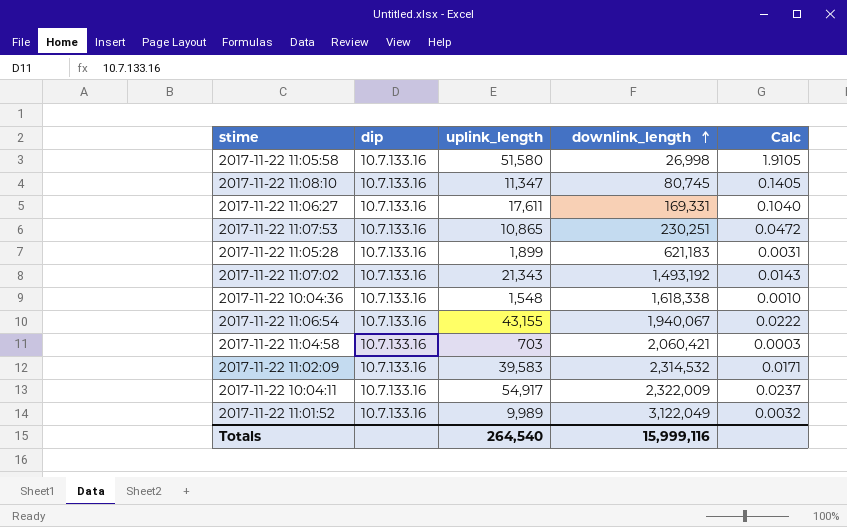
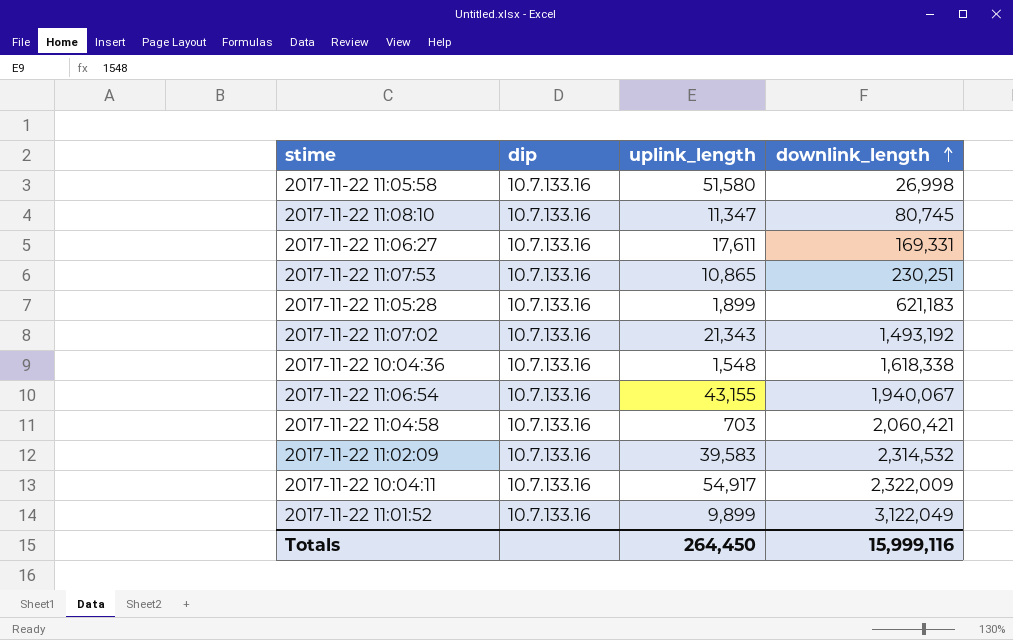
column Calc | formula: [uplink_length] / [downlink_length] -> none
2017-11-22 11:01:52 | uplink_length: 9,989 -> 9,899
Totals | uplink_length: 264,540 -> 264,450

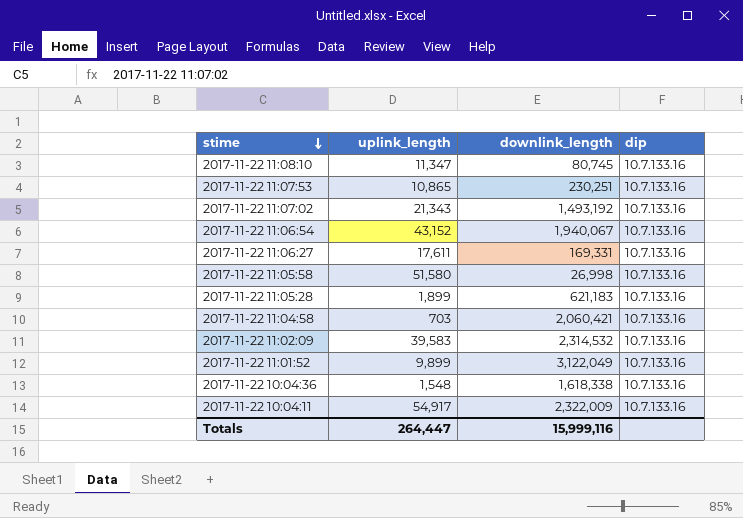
row order: downlink_length ascending -> stime descending
column dip | position: 2 -> 4
2017-11-22 11:06:54 | uplink_length: 43,155 -> 43,152
Totals | uplink_length: 264,450 -> 264,447

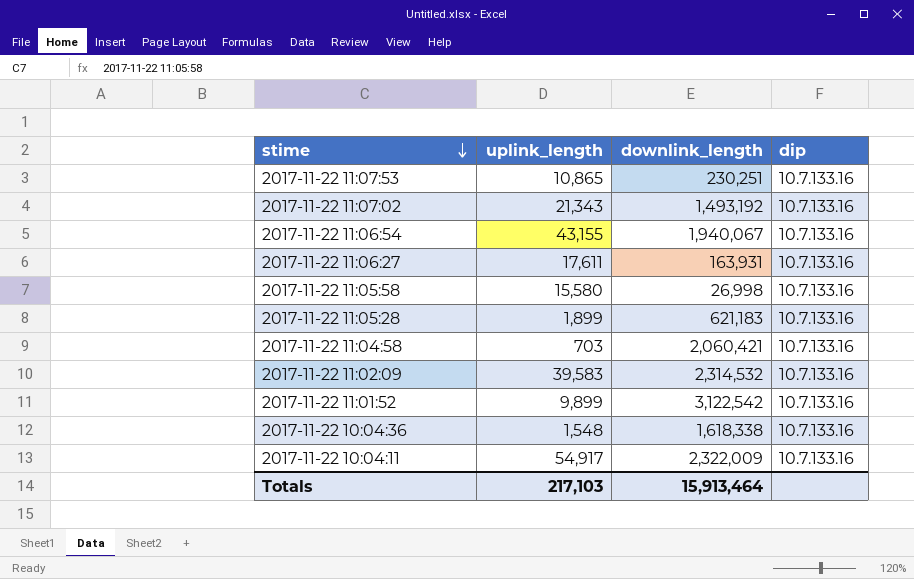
row 2017-11-22 11:08:10: 11,347 | 80,745 | 10.7.133.16 -> none
2017-11-22 11:06:54 | uplink_length: 43,152 -> 43,155
2017-11-22 11:06:27 | downlink_length: 169,331 -> 163,931
2017-11-22 11:05:58 | uplink_length: 51,580 -> 15,580
2017-11-22 11:01:52 | downlink_length: 3,122,049 -> 3,122,542
Totals | uplink_length: 264,447 -> 217,103
Totals | downlink_length: 15,999,116 -> 15,913,464

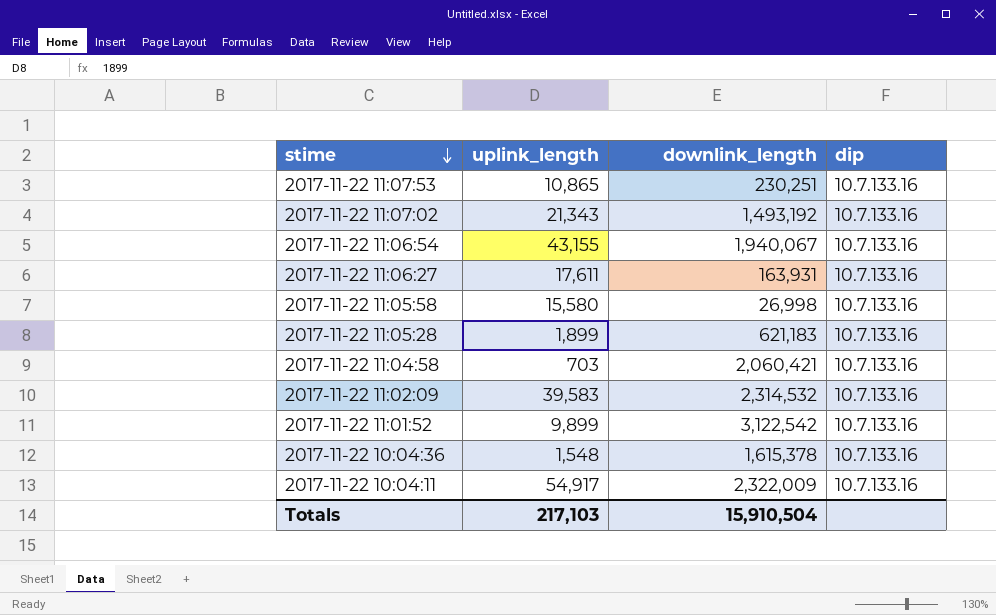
2017-11-22 10:04:36 | downlink_length: 1,618,338 -> 1,615,378
Totals | downlink_length: 15,913,464 -> 15,910,504

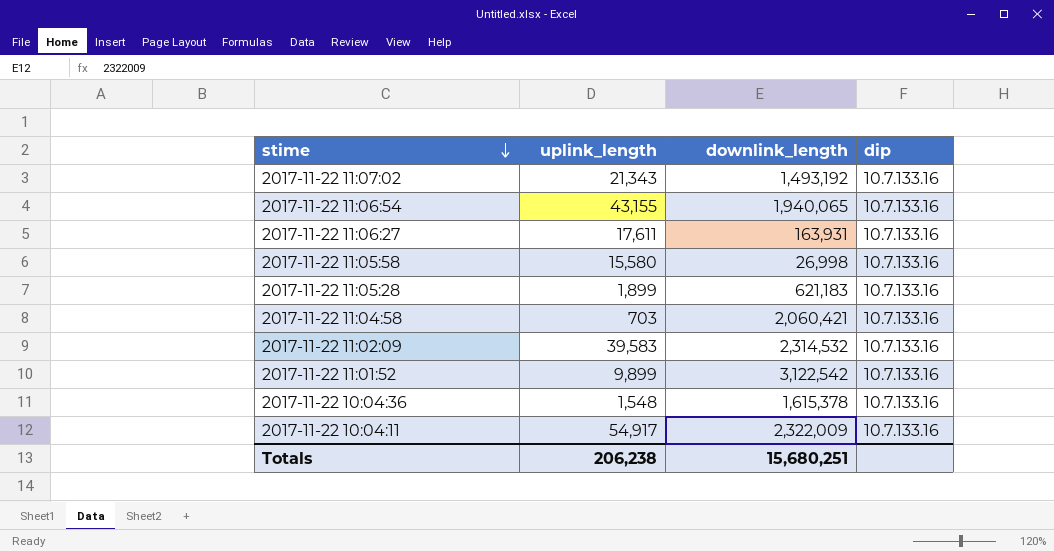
row 2017-11-22 11:07:53: 10,865 | 230,251 | 10.7.133.16 -> none
2017-11-22 11:06:54 | downlink_length: 1,940,067 -> 1,940,065
Totals | uplink_length: 217,103 -> 206,238
Totals | downlink_length: 15,910,504 -> 15,680,251

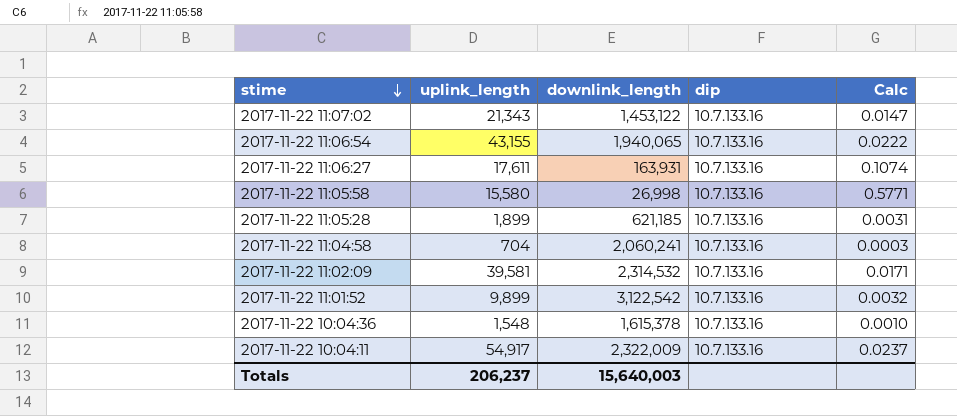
column Calc | formula: none -> [uplink_length] / [downlink_length]
2017-11-22 11:07:02 | downlink_length: 1,493,192 -> 1,453,122
2017-11-22 11:05:28 | downlink_length: 621,183 -> 621,185
2017-11-22 11:04:58 | uplink_length: 703 -> 704
2017-11-22 11:04:58 | downlink_length: 2,060,421 -> 2,060,241
2017-11-22 11:02:09 | uplink_length: 39,583 -> 39,581
Totals | uplink_length: 206,238 -> 206,237
Totals | downlink_length: 15,680,251 -> 15,640,003

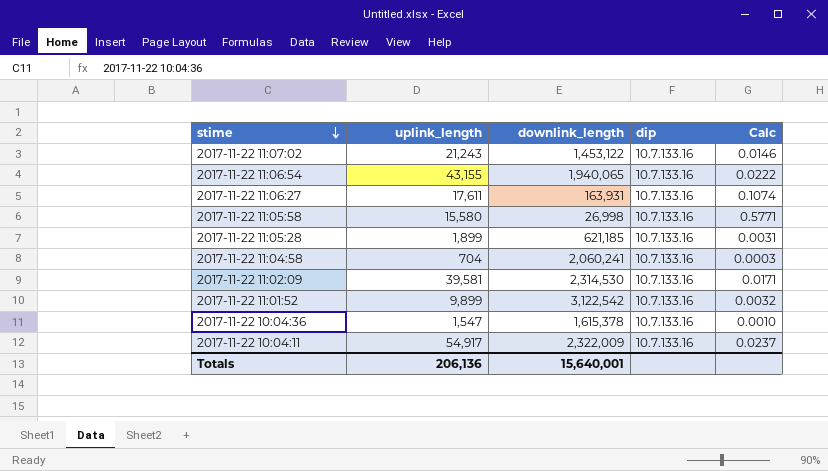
2017-11-22 11:07:02 | uplink_length: 21,343 -> 21,243
2017-11-22 11:07:02 | Calc: 0.0147 -> 0.0146
2017-11-22 11:02:09 | downlink_length: 2,314,532 -> 2,314,530
2017-11-22 10:04:36 | uplink_length: 1,548 -> 1,547
Totals | uplink_length: 206,237 -> 206,136
Totals | downlink_length: 15,640,003 -> 15,640,001

